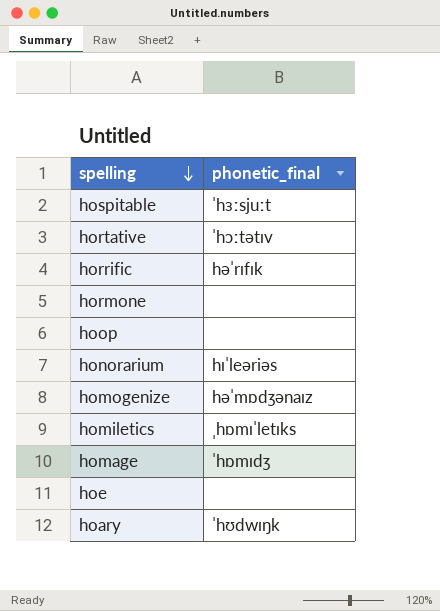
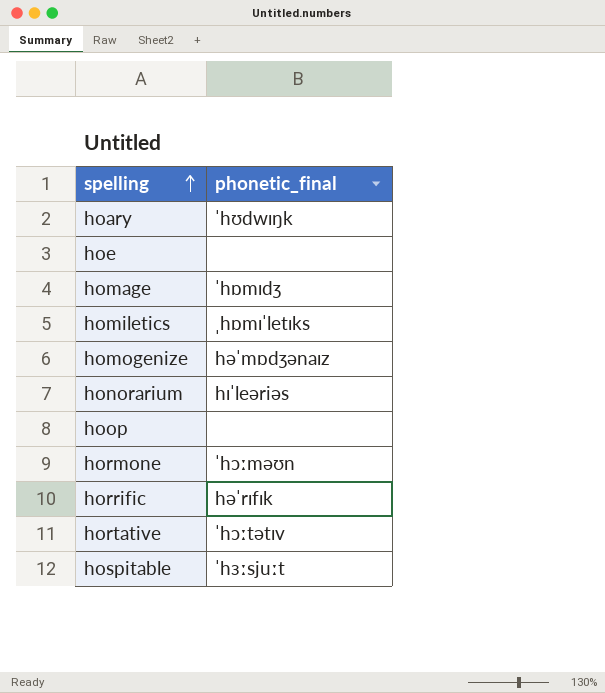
row order: spelling descending -> spelling ascending
hormone | phonetic_final: none -> ˈhɔːməʊn

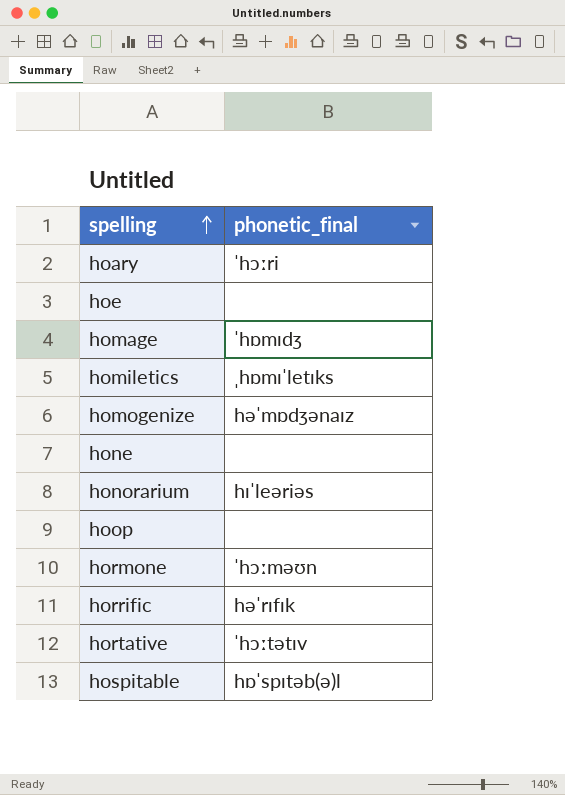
hoary | phonetic_final: ˈhʊdwɪŋk -> ˈhɔːri
row hone: none -> none
hospitable | phonetic_final: ˈhɜːsjuːt -> hɒˈspɪtəb(ə)l

